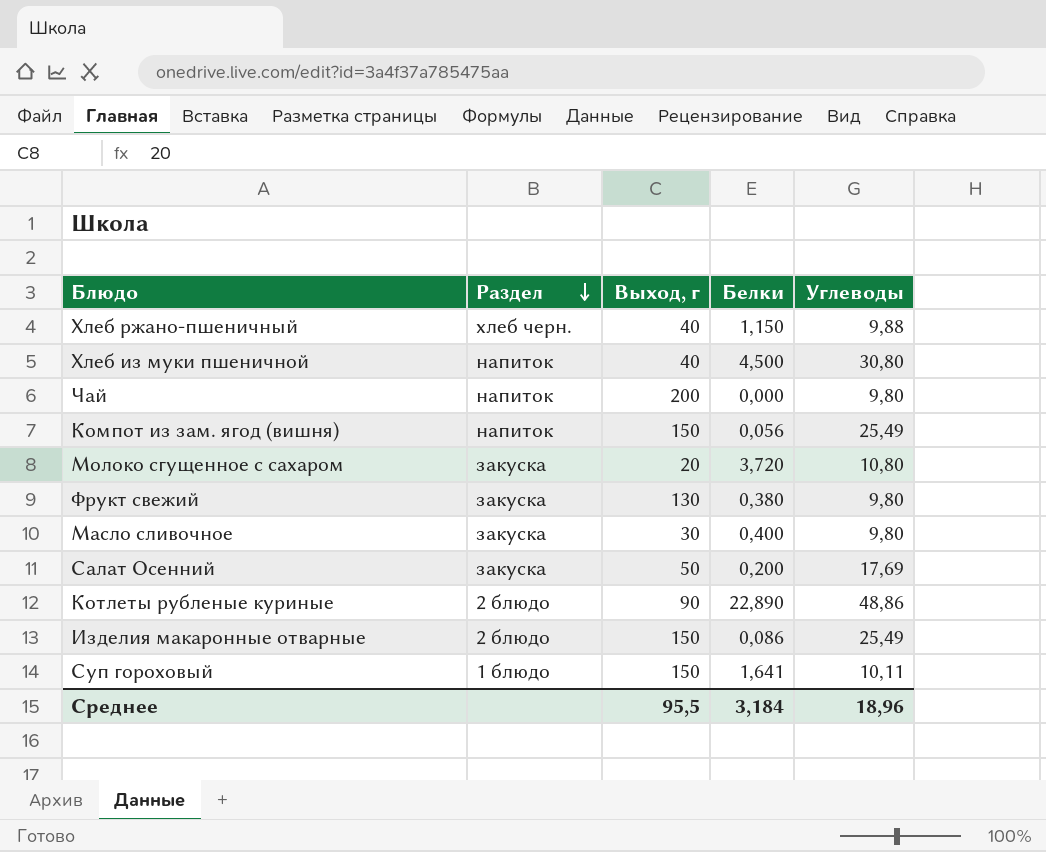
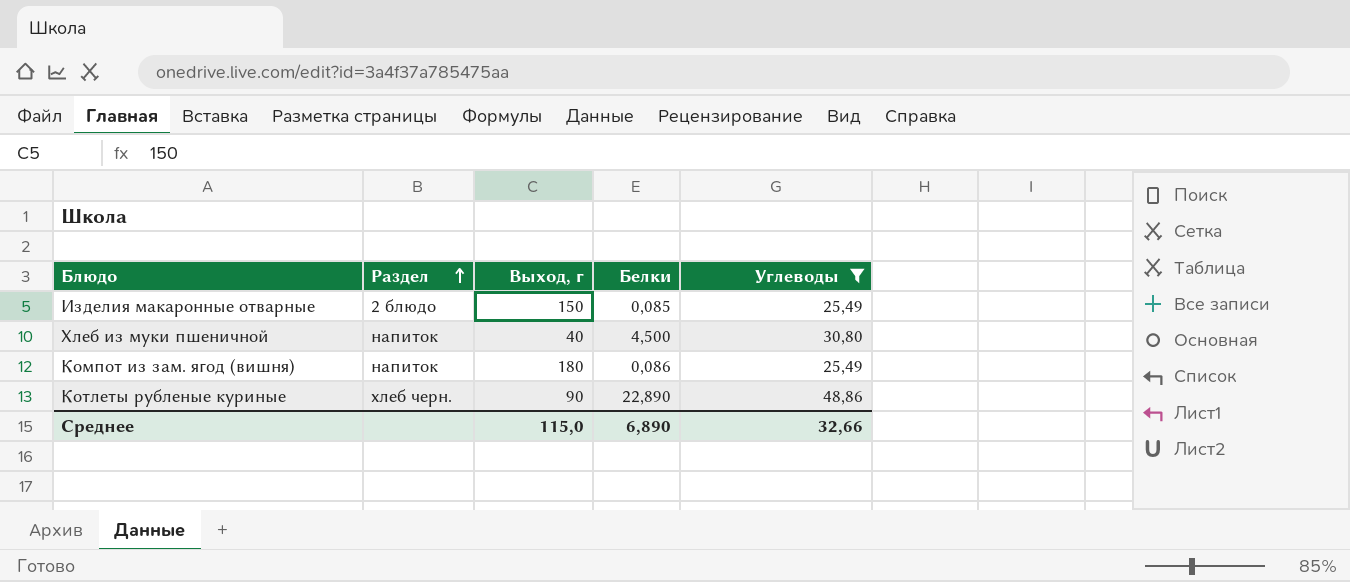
filter: none -> Углеводы >= 25,49
row order: Раздел descending -> Раздел ascending
Изделия макаронные отварные | Белки: 0,086 -> 0,085
Компот из зам. ягод (вишня) | Выход, г: 150 -> 180
Компот из зам. ягод (вишня) | Белки: 0,056 -> 0,086
Котлеты рубленые куриные | Раздел: 2 блюдо -> хлеб черн.
Среднее | Выход, г: 95,5 -> 115,0
Среднее | Белки: 3,184 -> 6,890
Среднее | Углеводы: 18,96 -> 32,66

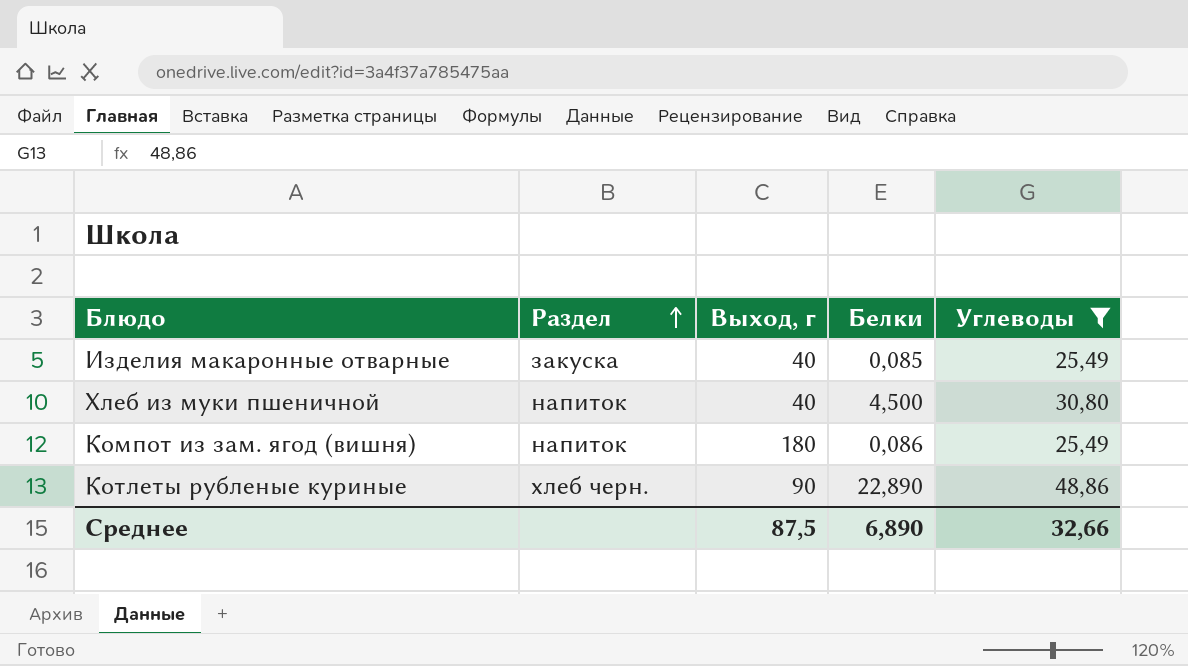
Изделия макаронные отварные | Раздел: 2 блюдо -> закуска
Изделия макаронные отварные | Выход, г: 150 -> 40
Среднее | Выход, г: 115,0 -> 87,5

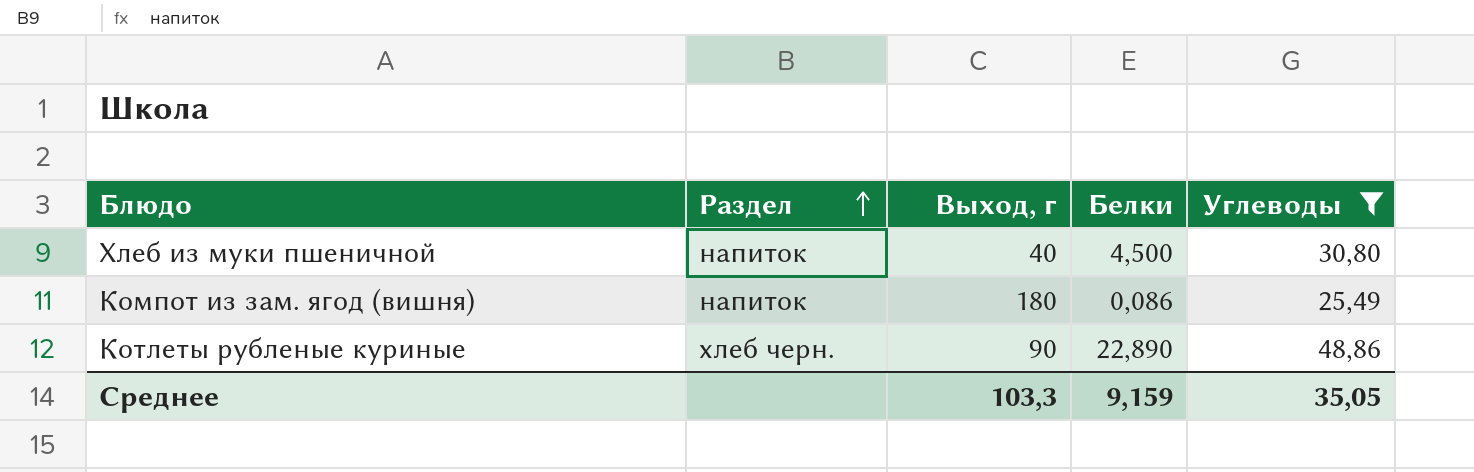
row Изделия макаронные отварные: закуска | 40 | 0,085 | 25,49 -> none
Среднее | Выход, г: 87,5 -> 103,3
Среднее | Белки: 6,890 -> 9,159
Среднее | Углеводы: 32,66 -> 35,05

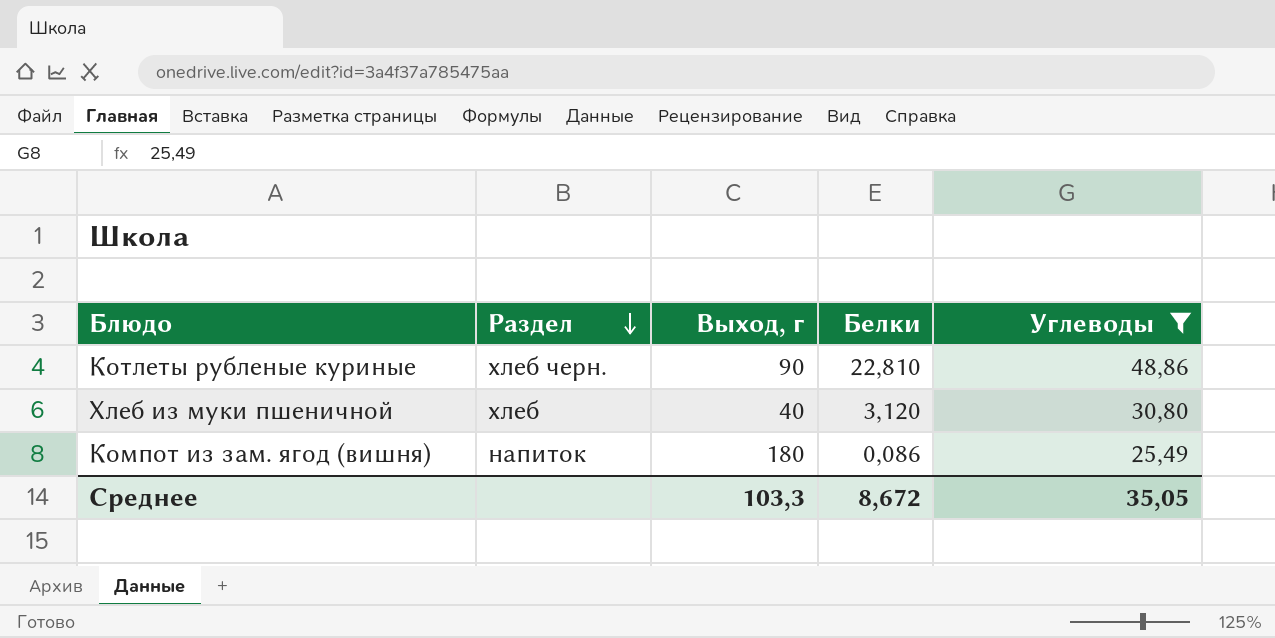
row order: Раздел ascending -> Раздел descending
Котлеты рубленые куриные | Белки: 22,890 -> 22,810
Хлеб из муки пшеничной | Раздел: напиток -> хлеб
Хлеб из муки пшеничной | Белки: 4,500 -> 3,120
Среднее | Белки: 9,159 -> 8,672

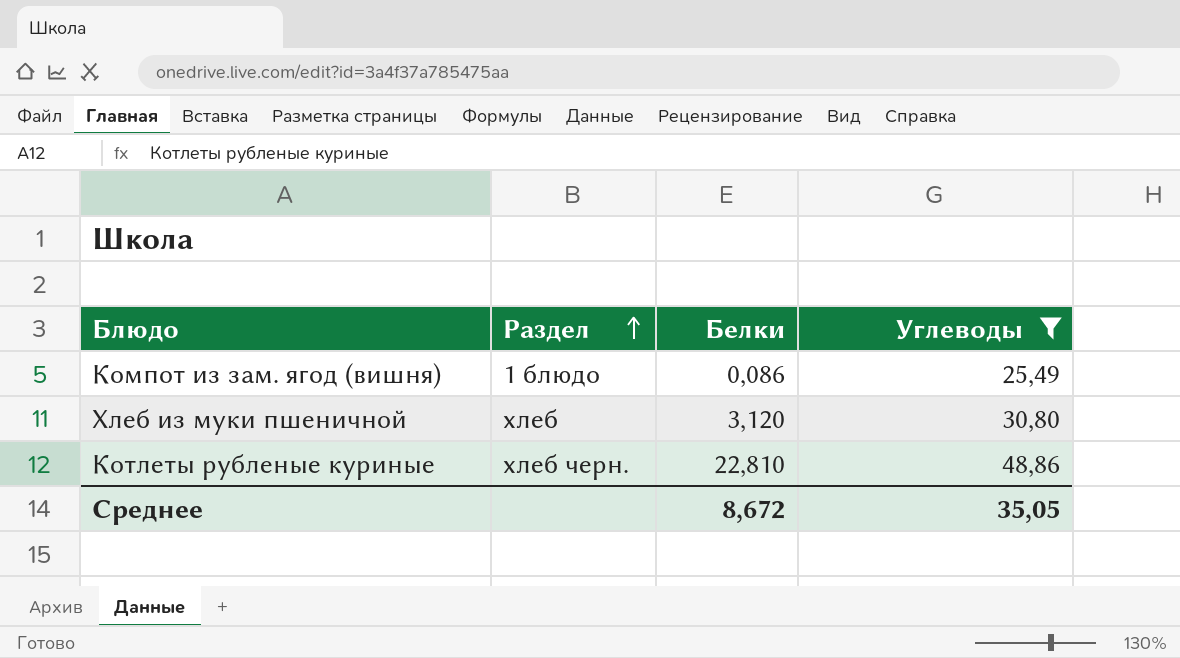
row order: Раздел descending -> Раздел ascending
column Выход, г | position: 3 -> none
Компот из зам. ягод (вишня) | Раздел: напиток -> 1 блюдо

